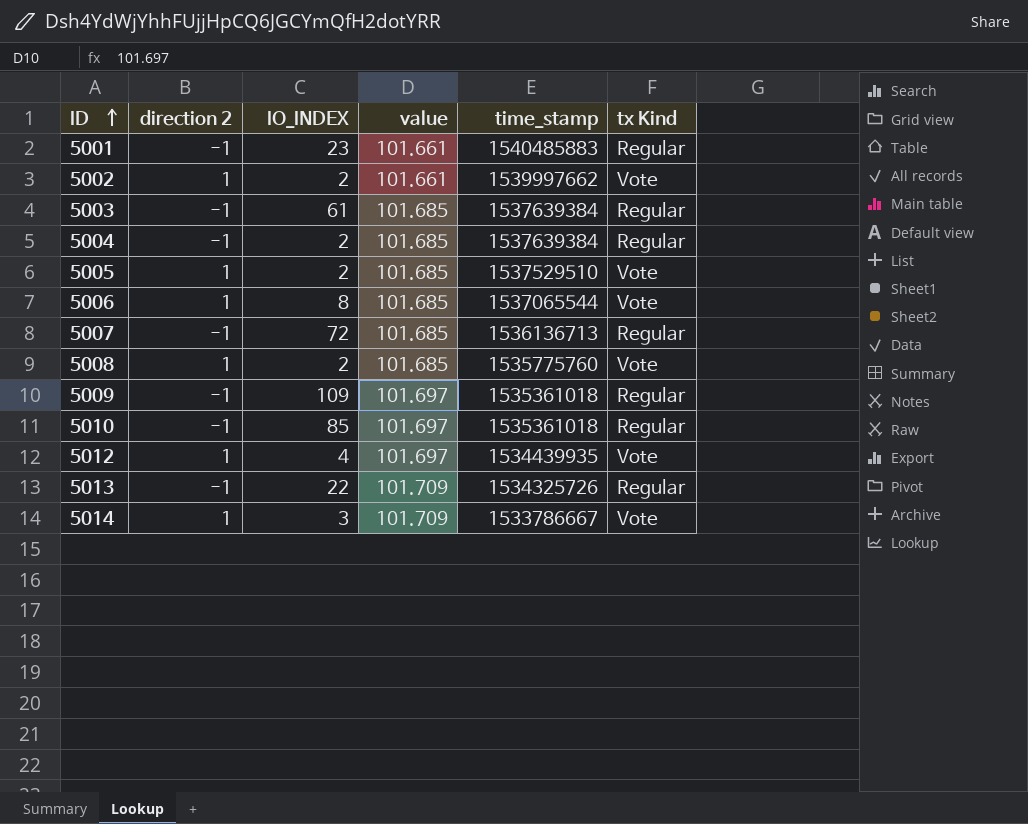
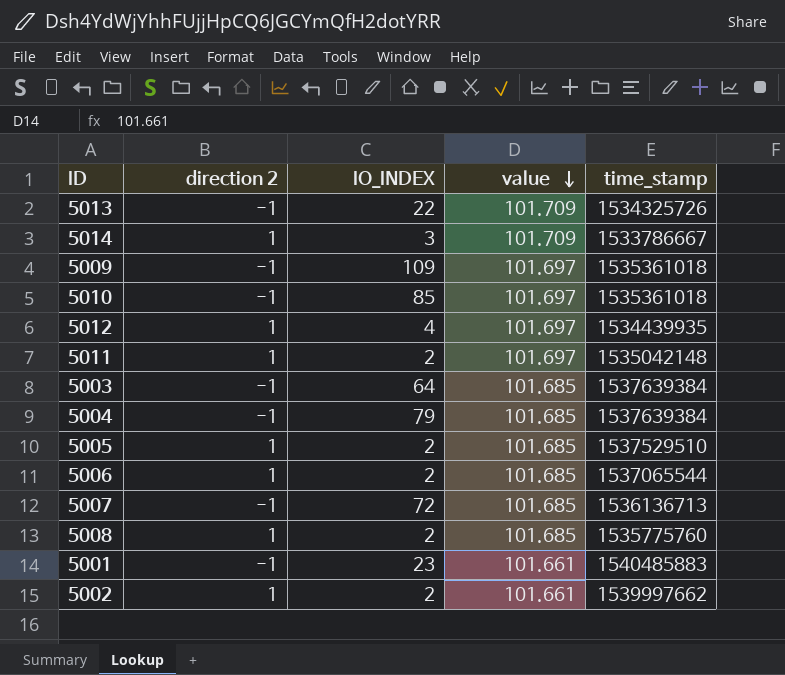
row order: ID ascending -> value descending
column tx Kind | position: 6 -> none
row 5011: none -> 1 | 2 | 101.697 | 1535042148
5003 | IO_INDEX: 61 -> 64
5004 | IO_INDEX: 2 -> 79
5006 | IO_INDEX: 8 -> 2

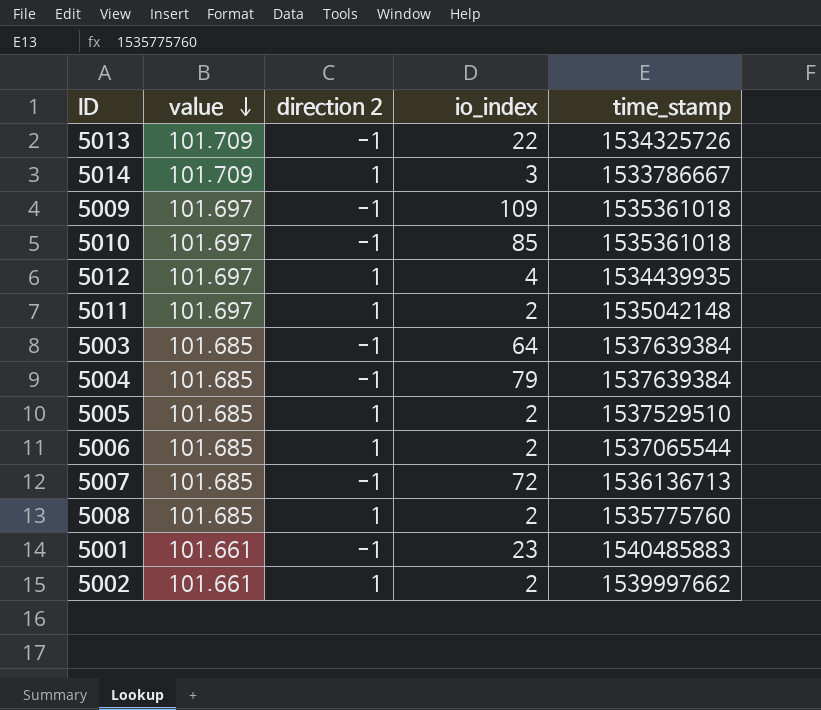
column value | position: 4 -> 2
column name: IO_INDEX -> io_index

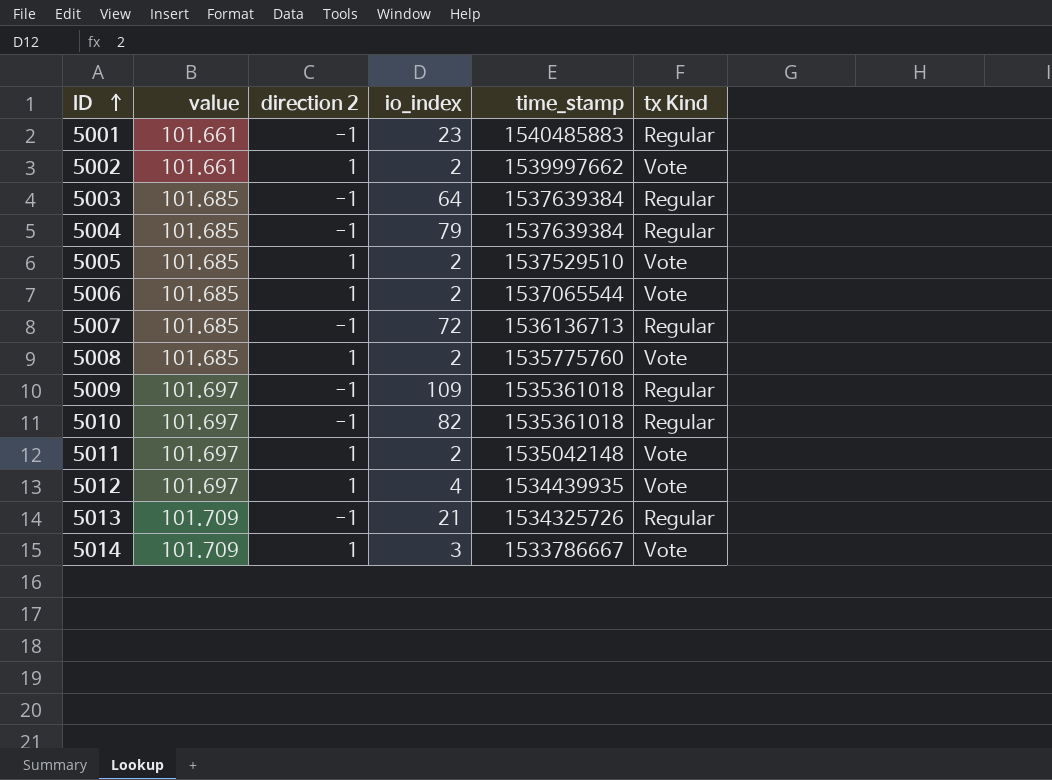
row order: value descending -> ID ascending
column tx Kind | position: none -> 6
5010 | io_index: 85 -> 82
5013 | io_index: 22 -> 21

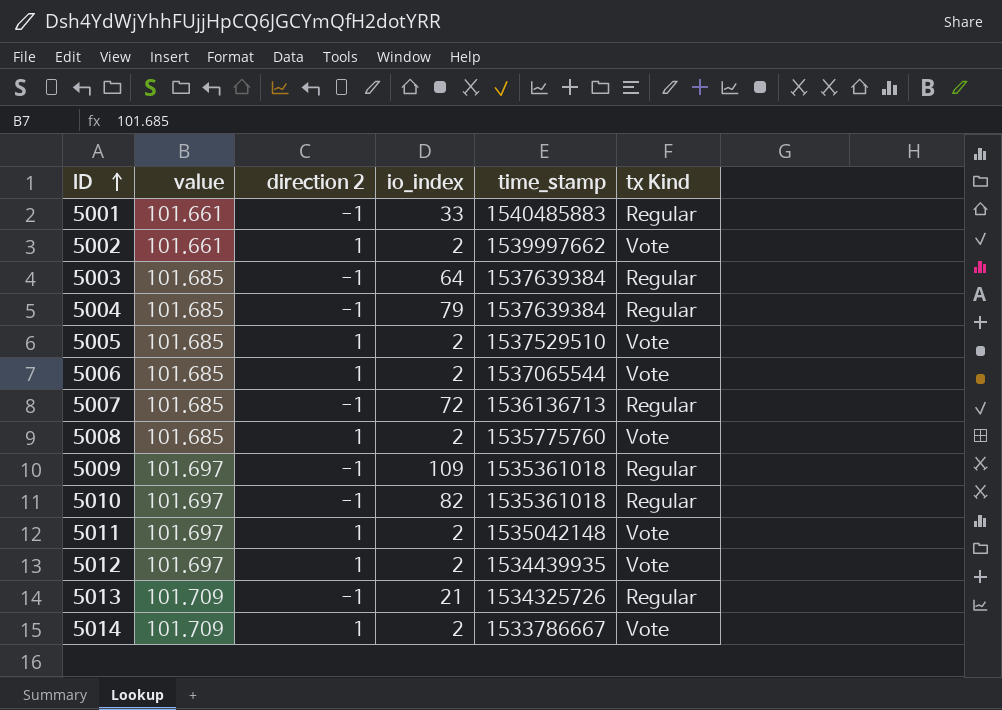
5001 | io_index: 23 -> 33
5012 | io_index: 4 -> 2
5014 | io_index: 3 -> 2

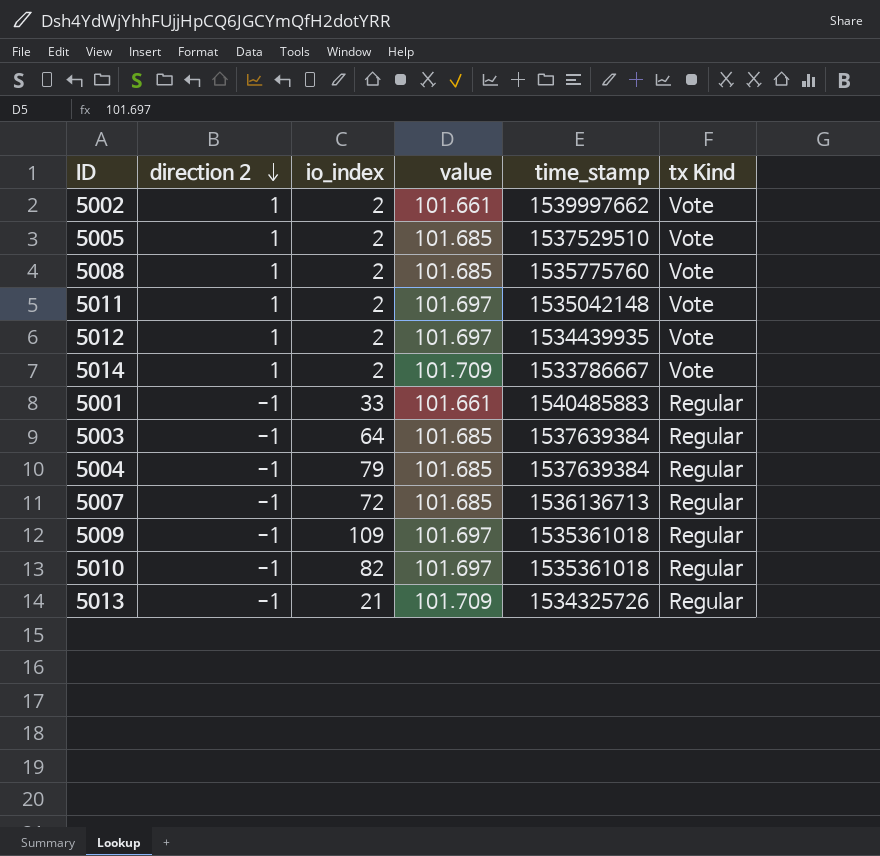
row order: ID ascending -> direction 2 descending
column value | position: 2 -> 4
row 5006: 101.685 | 1 | 2 | 1537065544 | Vote -> none

